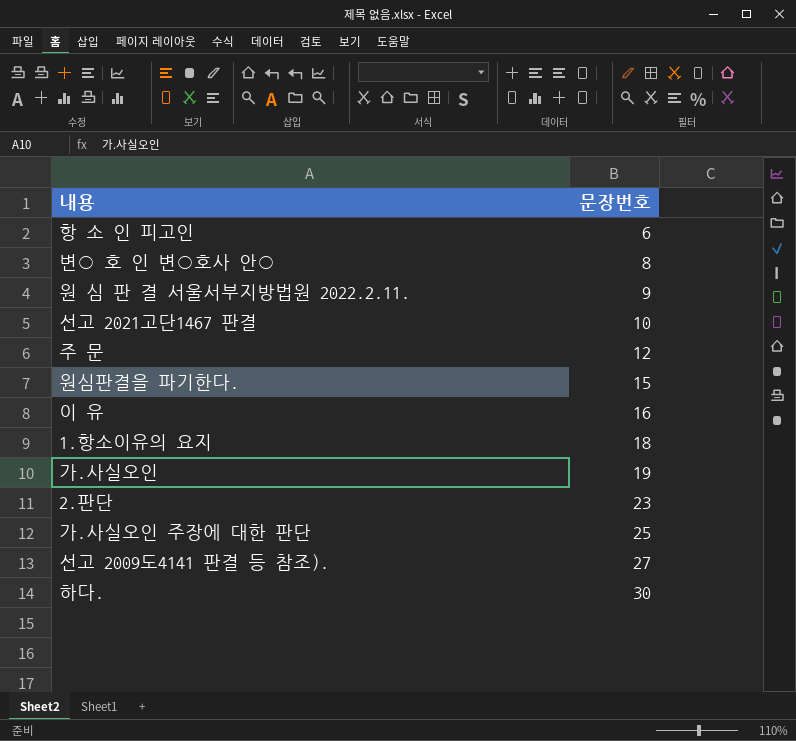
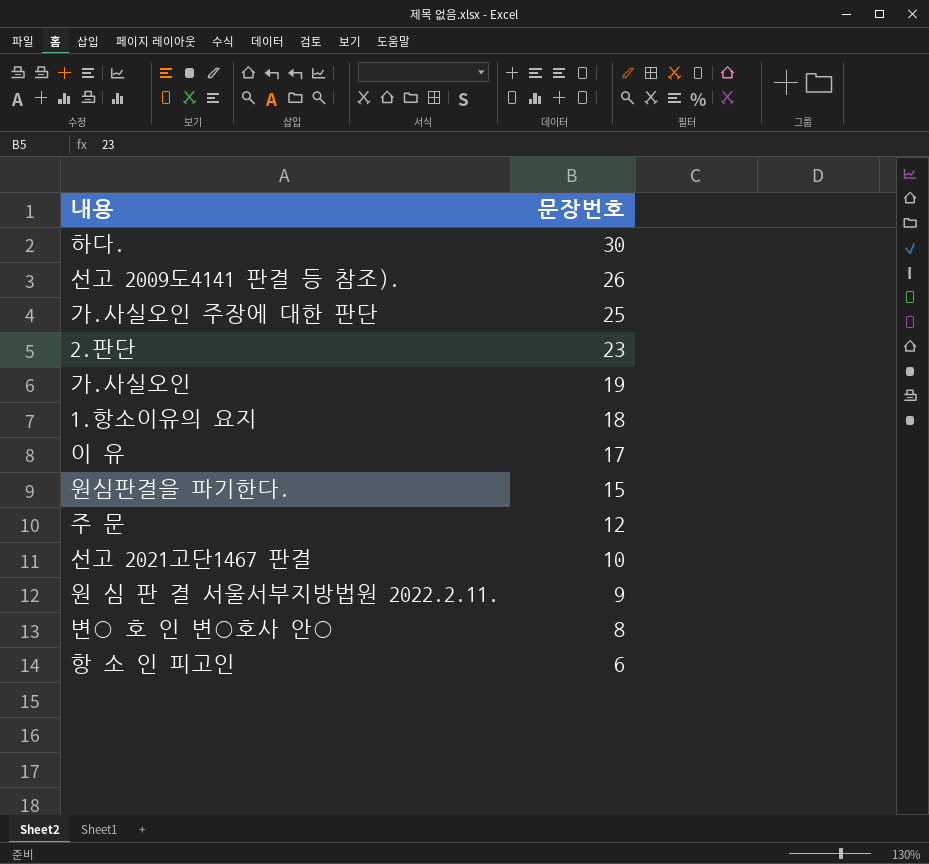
row order: 문장번호 ascending -> 문장번호 descending
선고 2009도4141 판결 등 참조). | 문장번호: 27 -> 26
이 유 | 문장번호: 16 -> 17

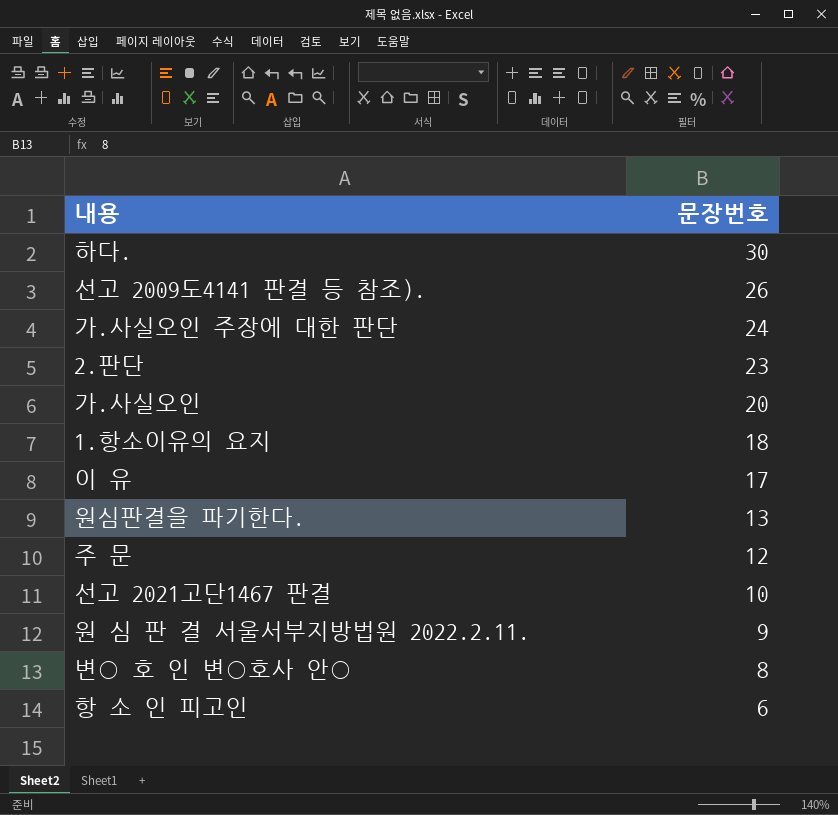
가.사실오인 주장에 대한 판단 | 문장번호: 25 -> 24
가.사실오인 | 문장번호: 19 -> 20
원심판결을 파기한다. | 문장번호: 15 -> 13

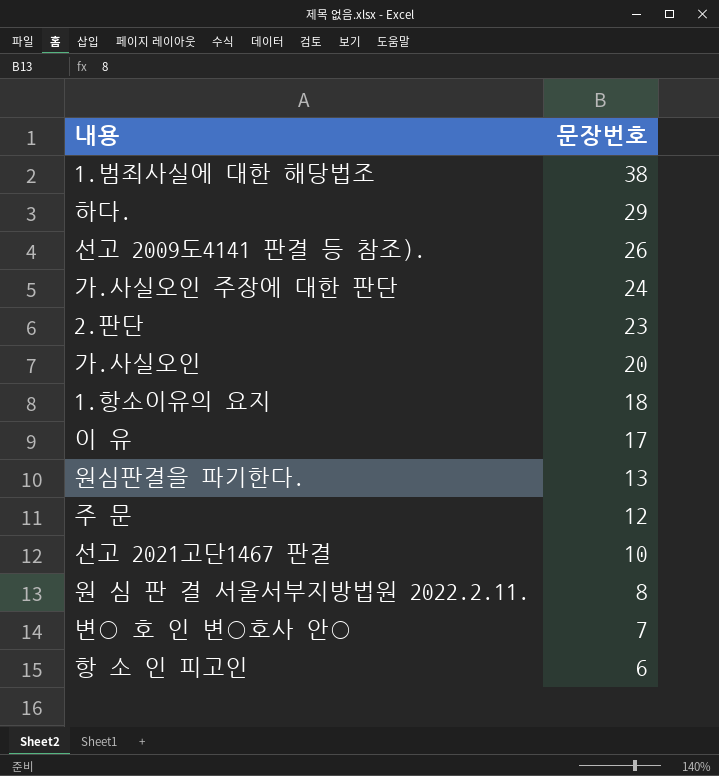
row 1.범죄사실에 대한 해당법조: none -> 38
하다. | 문장번호: 30 -> 29
원 심 판 결 서울서부지방법원 2022.2.11. | 문장번호: 9 -> 8
변○ 호 인 변○호사 안○ | 문장번호: 8 -> 7

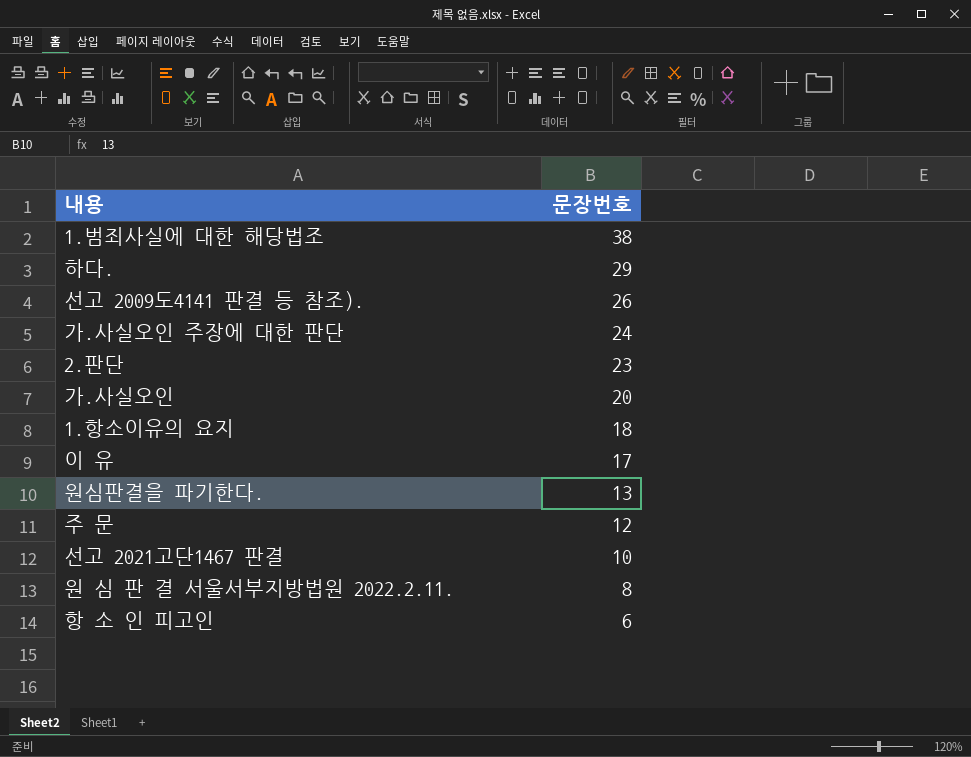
row 변○ 호 인 변○호사 안○: 7 -> none

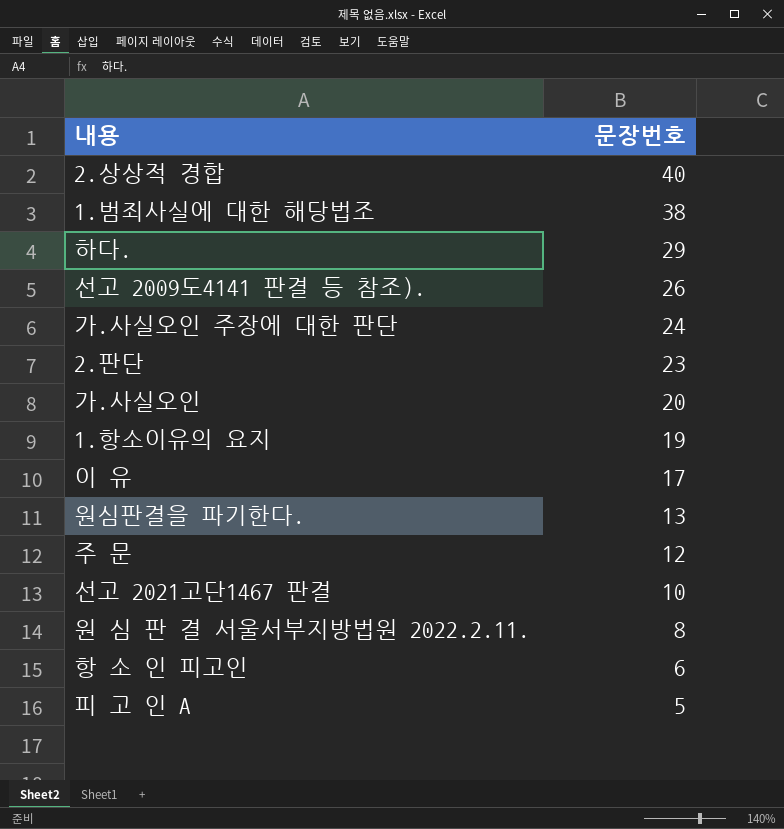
row 2.상상적 경합: none -> 40
1.항소이유의 요지 | 문장번호: 18 -> 19
row 피 고 인 A: none -> 5

